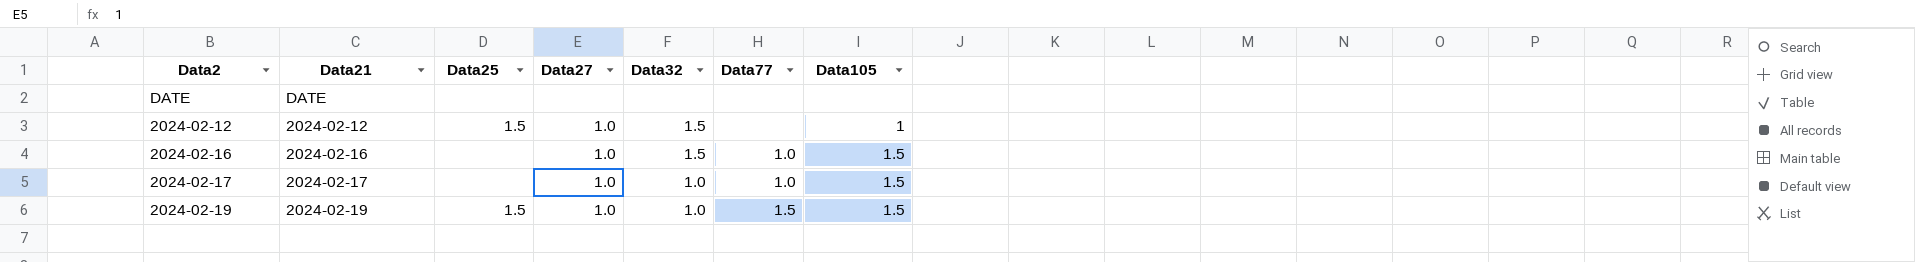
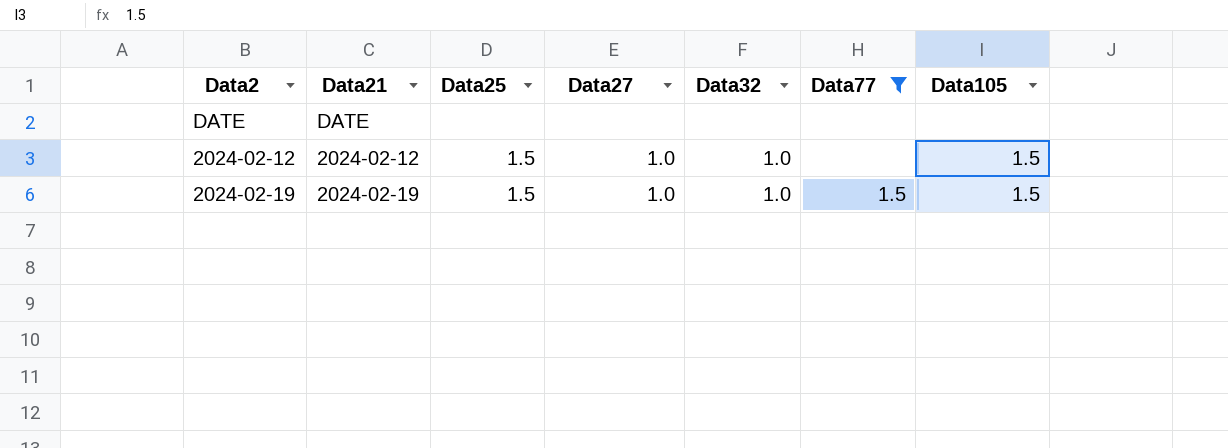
filter: none -> Data77 != 1.0
2024-02-12 | Data32: 1.5 -> 1.0
2024-02-12 | Data105: 1 -> 1.5

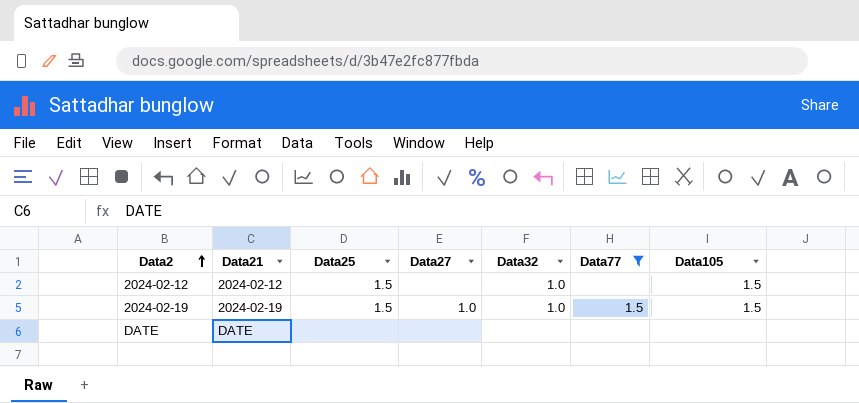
row order: none -> Data2 ascending
2024-02-12 | Data27: 1.0 -> none

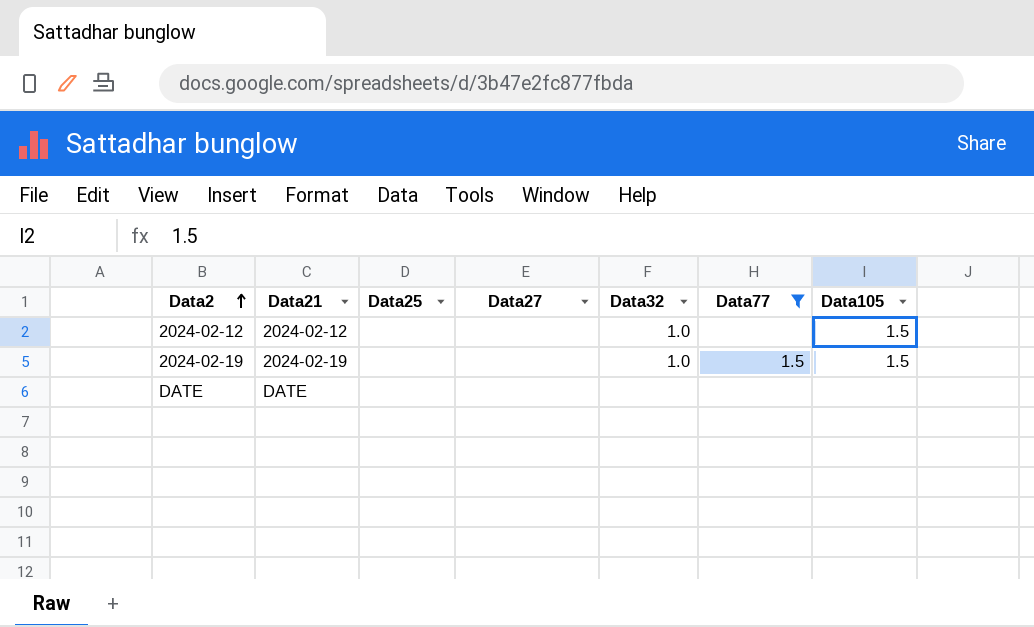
2024-02-12 | Data25: 1.5 -> none
2024-02-19 | Data25: 1.5 -> none
2024-02-19 | Data27: 1.0 -> none

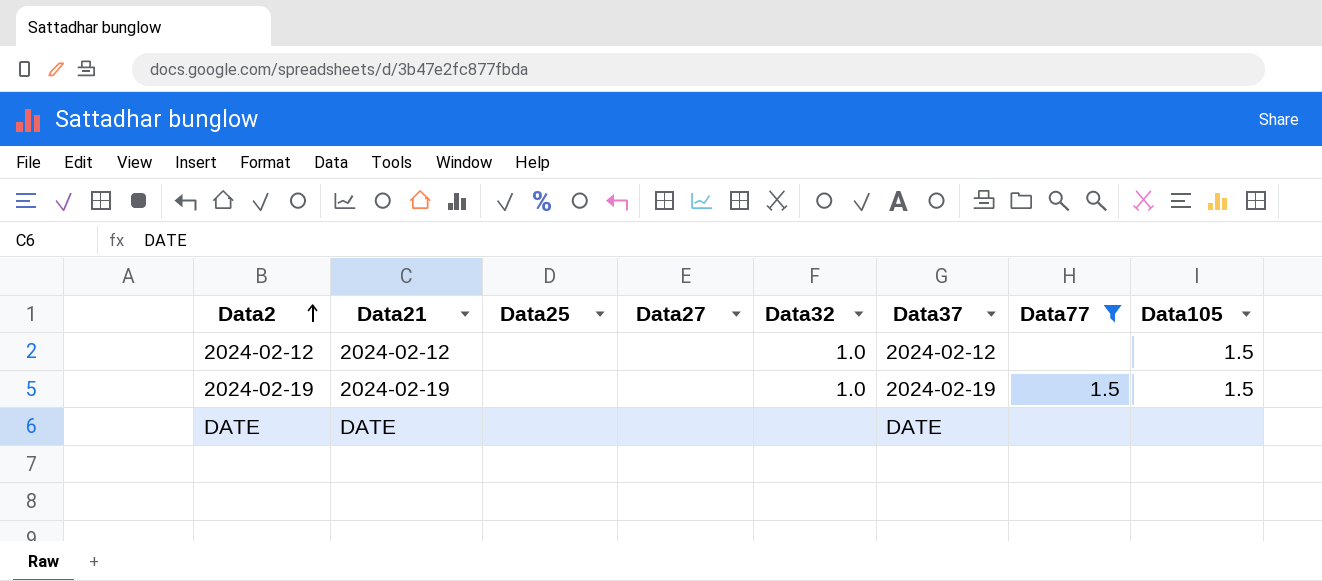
column Data37 | position: none -> 6

